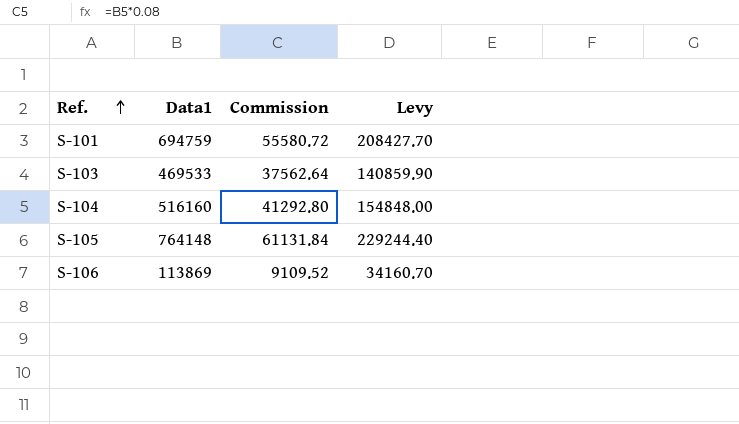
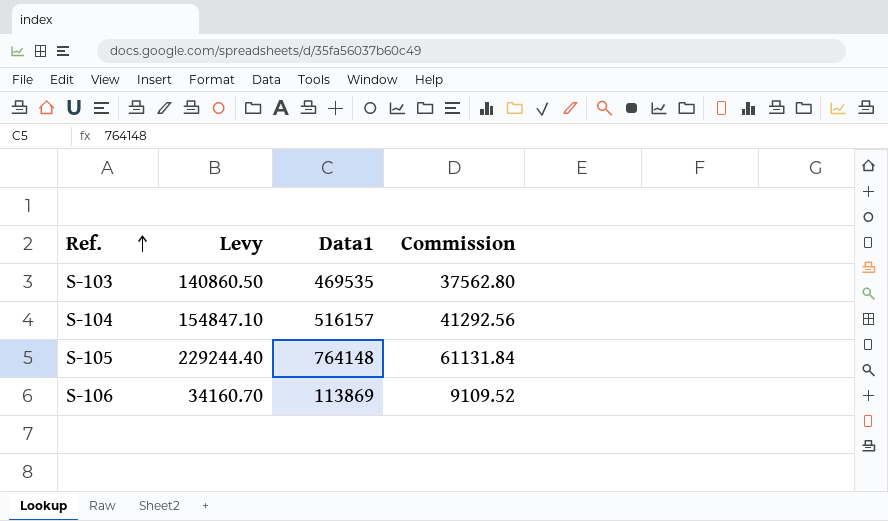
column Levy | position: 4 -> 2
row S-101: 694759 | 55580.72 | 208427.70 -> none
S-103 | Levy: 140859.90 -> 140860.50
S-103 | Data1: 469533 -> 469535
S-103 | Commission: 37562.64 -> 37562.80
S-104 | Levy: 154848.00 -> 154847.10
S-104 | Data1: 516160 -> 516157
S-104 | Commission: 41292.80 -> 41292.56

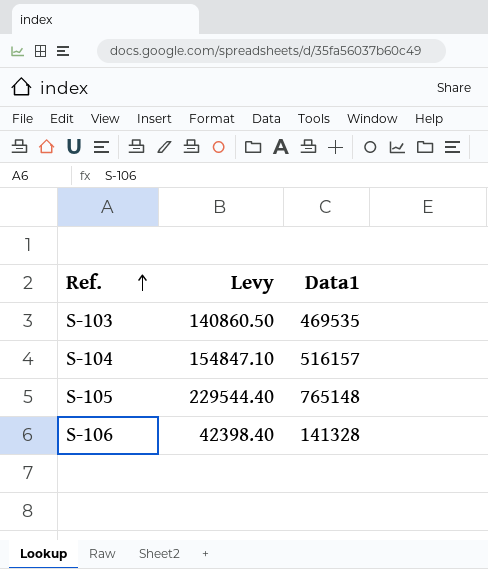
column Commission | formula: [Data1] * 0.08 -> none
S-105 | Levy: 229244.40 -> 229544.40
S-105 | Data1: 764148 -> 765148
S-106 | Levy: 34160.70 -> 42398.40
S-106 | Data1: 113869 -> 141328

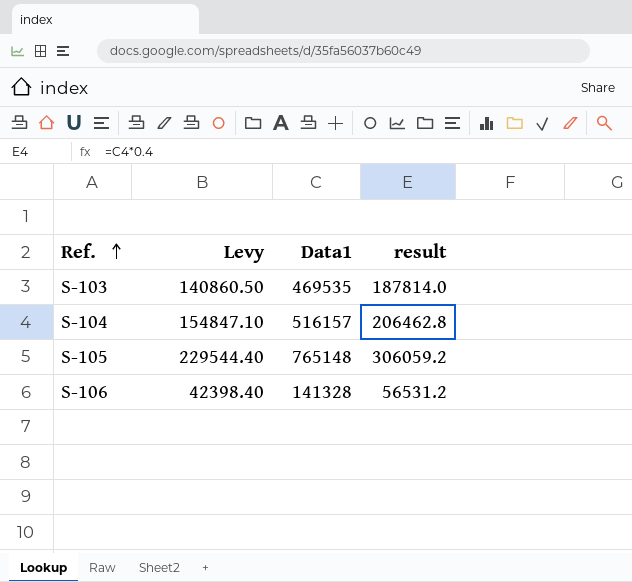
column result | formula: none -> [Data1] * 0.4

